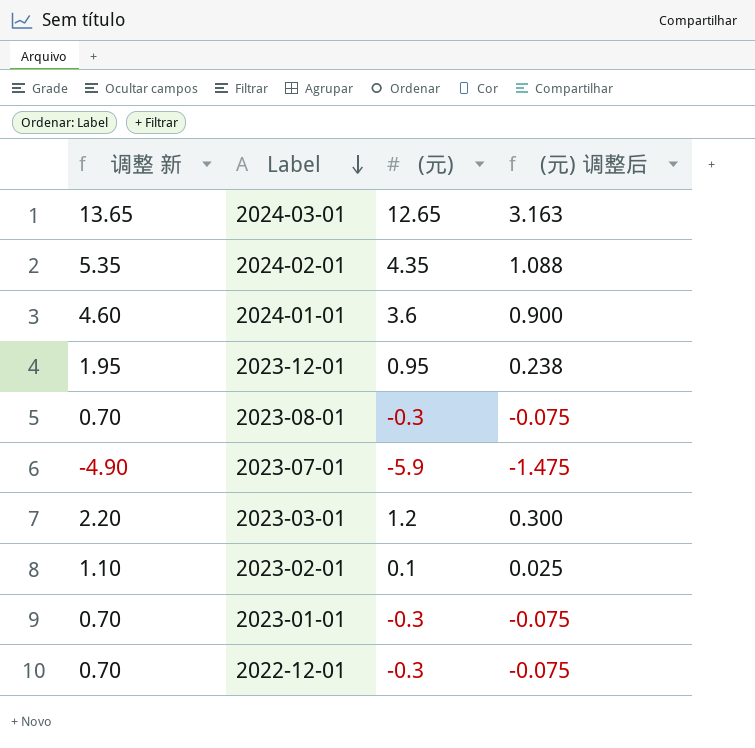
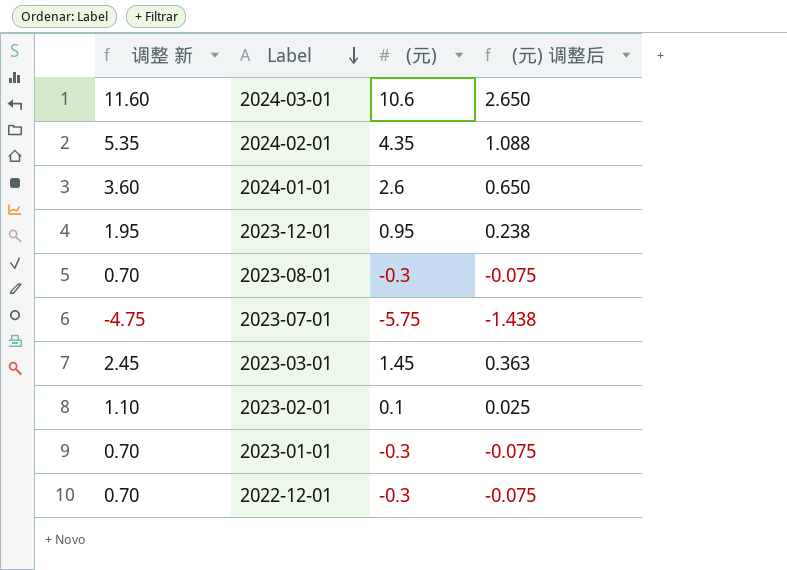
2024-03-01 | 调整 新: 13.65 -> 11.60
2024-03-01 | (元): 12.65 -> 10.6
2024-03-01 | (元) 调整后: 3.163 -> 2.650
2024-01-01 | 调整 新: 4.60 -> 3.60
2024-01-01 | (元): 3.6 -> 2.6
2024-01-01 | (元) 调整后: 0.900 -> 0.650
2023-07-01 | 调整 新: -4.90 -> -4.75
2023-07-01 | (元): -5.9 -> -5.75
2023-07-01 | (元) 调整后: -1.475 -> -1.438
2023-03-01 | 调整 新: 2.20 -> 2.45
2023-03-01 | (元): 1.2 -> 1.45
2023-03-01 | (元) 调整后: 0.300 -> 0.363

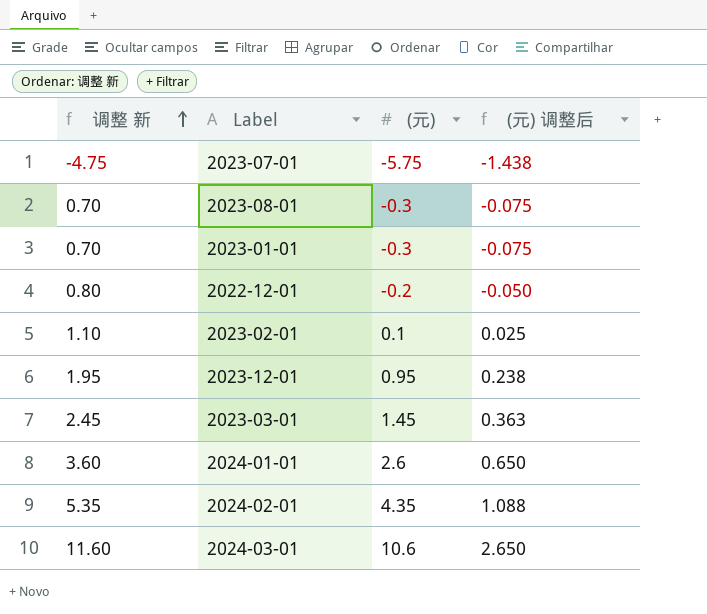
row order: Label descending -> 调整 新 ascending
2022-12-01 | 调整 新: 0.70 -> 0.80
2022-12-01 | (元): -0.3 -> -0.2
2022-12-01 | (元) 调整后: -0.075 -> -0.050

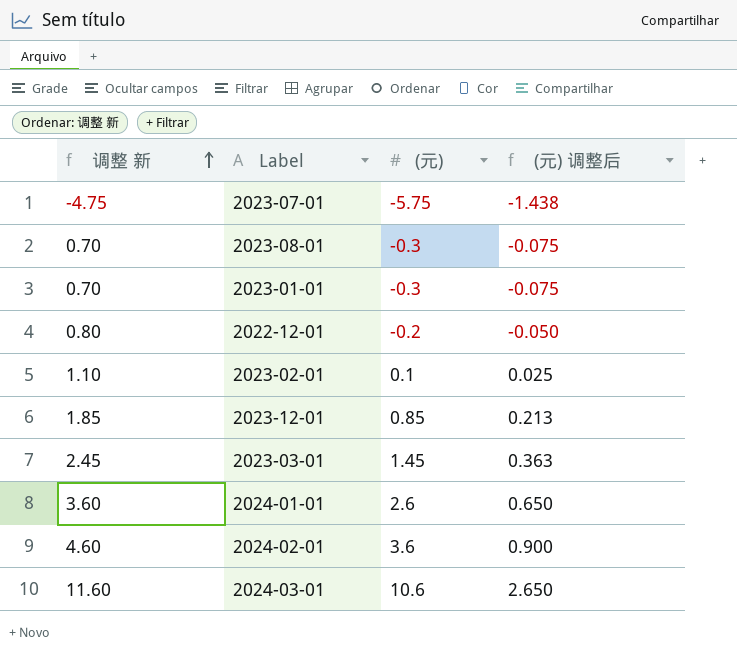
2023-12-01 | 调整 新: 1.95 -> 1.85
2023-12-01 | (元): 0.95 -> 0.85
2023-12-01 | (元) 调整后: 0.238 -> 0.213
2024-02-01 | 调整 新: 5.35 -> 4.60
2024-02-01 | (元): 4.35 -> 3.6
2024-02-01 | (元) 调整后: 1.088 -> 0.900

